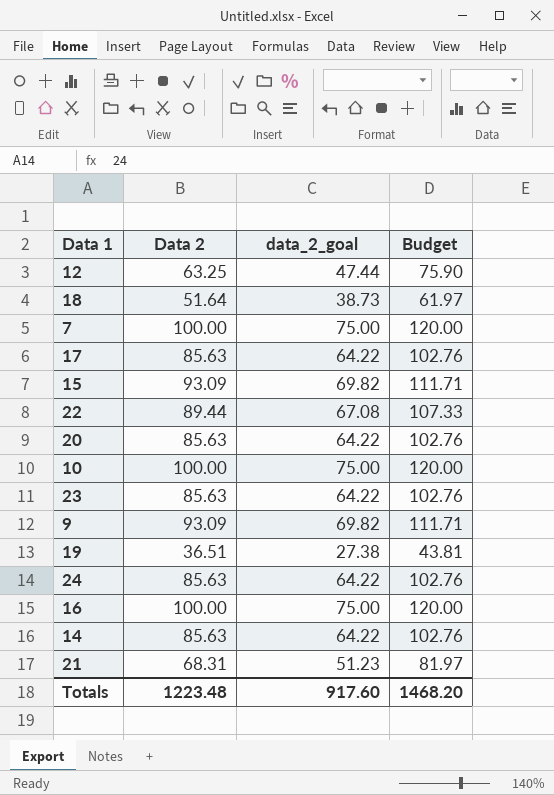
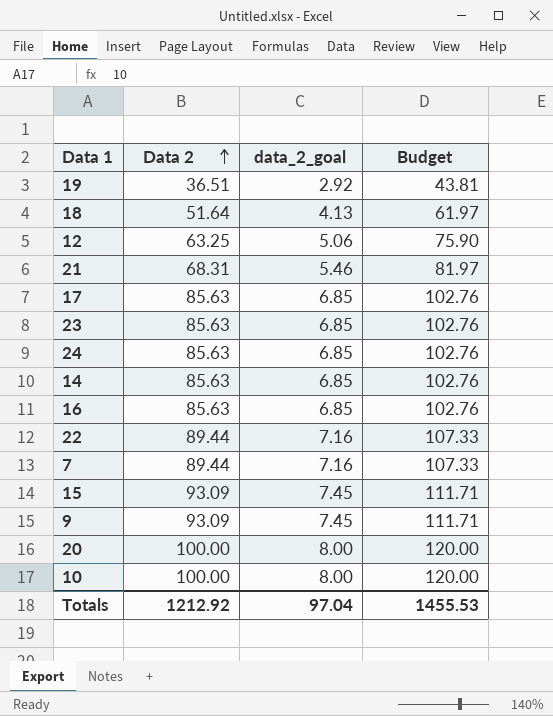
row order: none -> Data 2 ascending
column data_2_goal | formula: [Data 2] * 0.75 -> [Data 2] * 0.08
16 | Data 2: 100.00 -> 85.63
16 | Budget: 120.00 -> 102.76
7 | Data 2: 100.00 -> 89.44
7 | Budget: 120.00 -> 107.33
20 | Data 2: 85.63 -> 100.00
20 | Budget: 102.76 -> 120.00
Totals | Data 2: 1223.48 -> 1212.92
Totals | data_2_goal: 917.60 -> 97.04
Totals | Budget: 1468.20 -> 1455.53

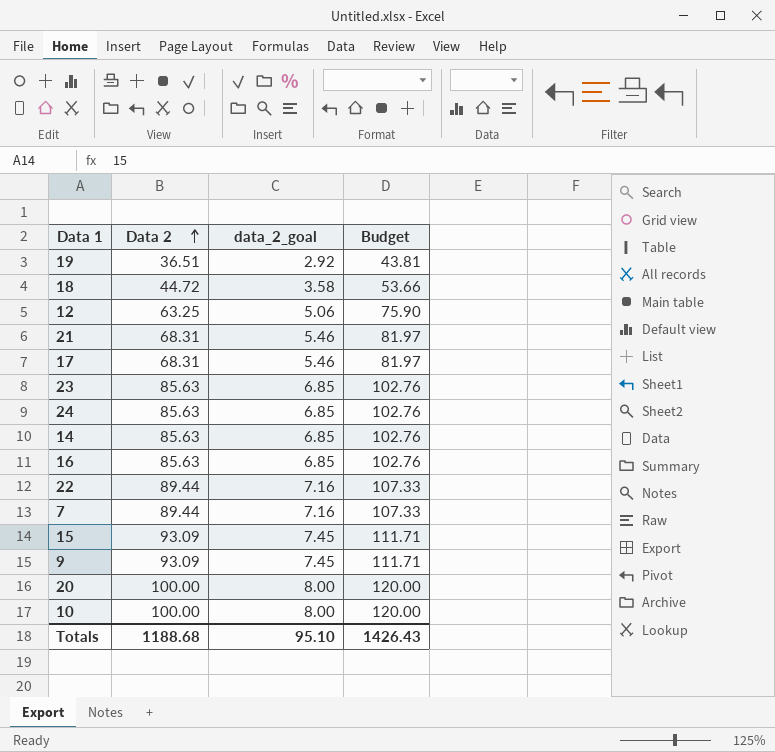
18 | Data 2: 51.64 -> 44.72
18 | data_2_goal: 4.13 -> 3.58
18 | Budget: 61.97 -> 53.66
17 | Data 2: 85.63 -> 68.31
17 | data_2_goal: 6.85 -> 5.46
17 | Budget: 102.76 -> 81.97
Totals | Data 2: 1212.92 -> 1188.68
Totals | data_2_goal: 97.04 -> 95.10
Totals | Budget: 1455.53 -> 1426.43

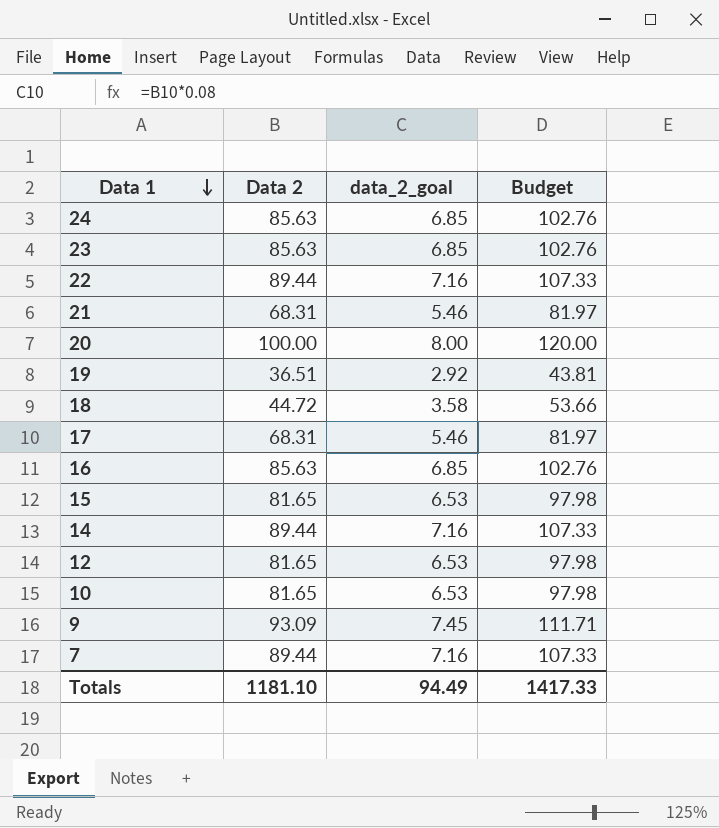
row order: Data 2 ascending -> Data 1 descending
15 | Data 2: 93.09 -> 81.65
15 | data_2_goal: 7.45 -> 6.53
15 | Budget: 111.71 -> 97.98
14 | Data 2: 85.63 -> 89.44
14 | data_2_goal: 6.85 -> 7.16
14 | Budget: 102.76 -> 107.33
12 | Data 2: 63.25 -> 81.65
12 | data_2_goal: 5.06 -> 6.53
12 | Budget: 75.90 -> 97.98
10 | Data 2: 100.00 -> 81.65
10 | data_2_goal: 8.00 -> 6.53
10 | Budget: 120.00 -> 97.98
Totals | Data 2: 1188.68 -> 1181.10
Totals | data_2_goal: 95.10 -> 94.49
Totals | Budget: 1426.43 -> 1417.33

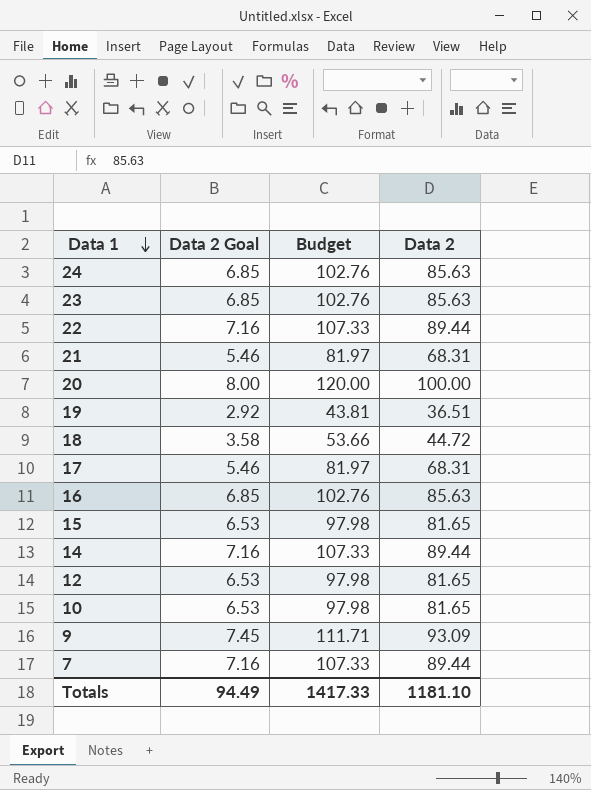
column name: data_2_goal -> Data 2 Goal
column Data 2 | position: 2 -> 4

